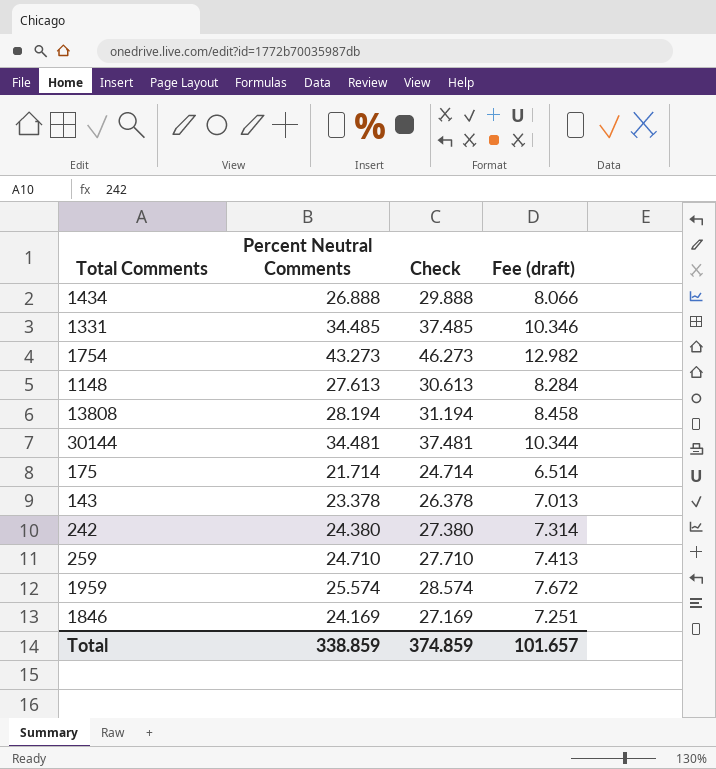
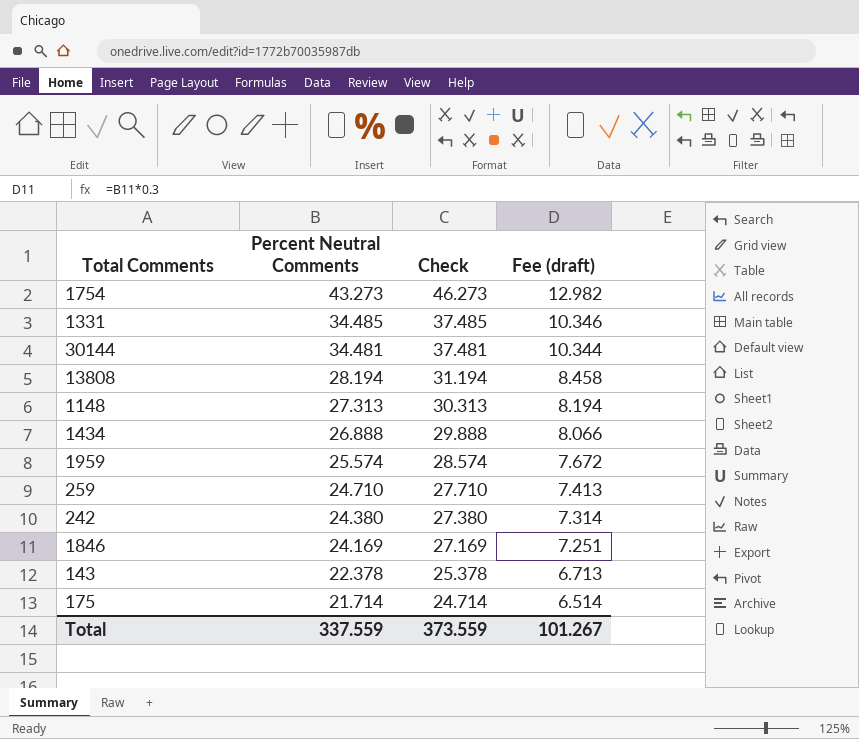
row order: none -> Percent Neutral Comments descending
1148 | Percent Neutral Comments: 27.613 -> 27.313
1148 | Check: 30.613 -> 30.313
1148 | Fee (draft): 8.284 -> 8.194
143 | Percent Neutral Comments: 23.378 -> 22.378
143 | Check: 26.378 -> 25.378
143 | Fee (draft): 7.013 -> 6.713
Total | Percent Neutral Comments: 338.859 -> 337.559
Total | Check: 374.859 -> 373.559
Total | Fee (draft): 101.657 -> 101.267

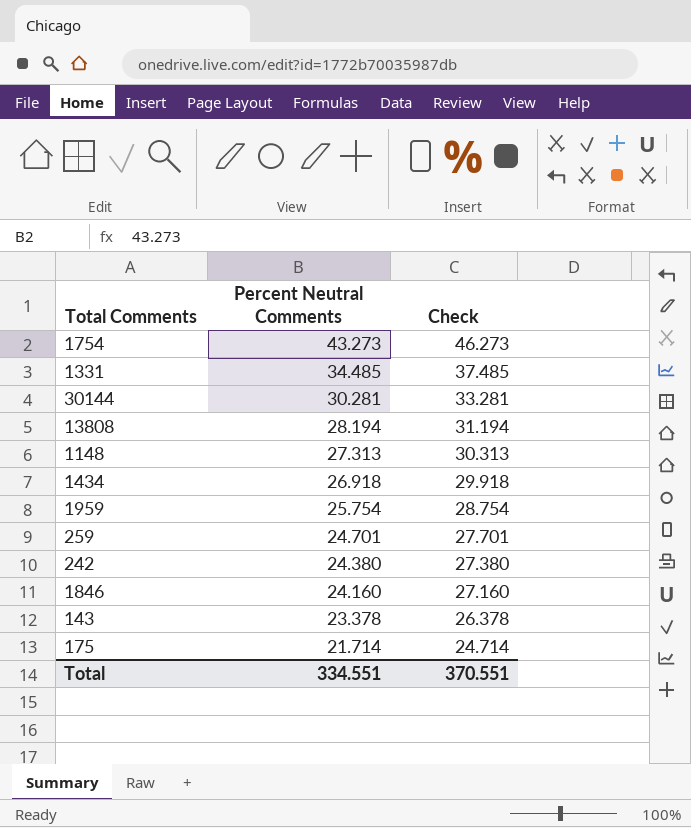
column Fee (draft) | formula: [Percent Neutral Comments] * 0.3 -> none
30144 | Percent Neutral Comments: 34.481 -> 30.281
30144 | Check: 37.481 -> 33.281
1434 | Percent Neutral Comments: 26.888 -> 26.918
1434 | Check: 29.888 -> 29.918
1959 | Percent Neutral Comments: 25.574 -> 25.754
1959 | Check: 28.574 -> 28.754
259 | Percent Neutral Comments: 24.710 -> 24.701
259 | Check: 27.710 -> 27.701
1846 | Percent Neutral Comments: 24.169 -> 24.160
1846 | Check: 27.169 -> 27.160
143 | Percent Neutral Comments: 22.378 -> 23.378
143 | Check: 25.378 -> 26.378
Total | Percent Neutral Comments: 337.559 -> 334.551
Total | Check: 373.559 -> 370.551

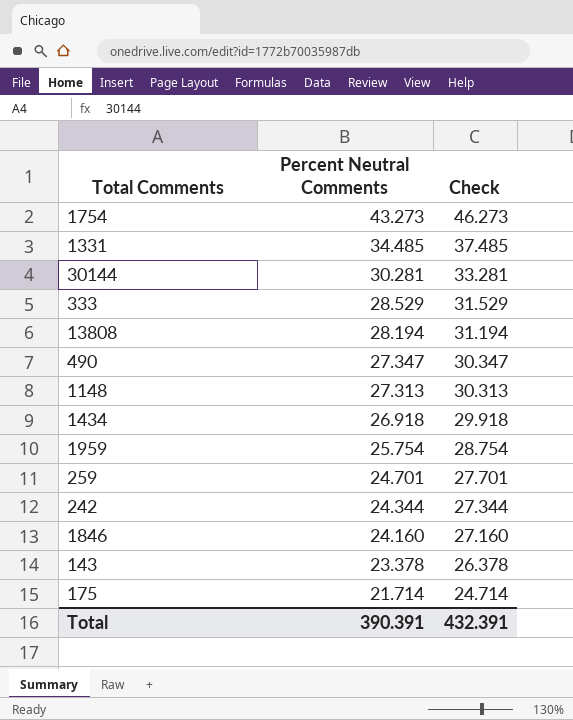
row 333: none -> 28.529 | 31.529
row 490: none -> 27.347 | 30.347
242 | Percent Neutral Comments: 24.380 -> 24.344
242 | Check: 27.380 -> 27.344
Total | Percent Neutral Comments: 334.551 -> 390.391
Total | Check: 370.551 -> 432.391

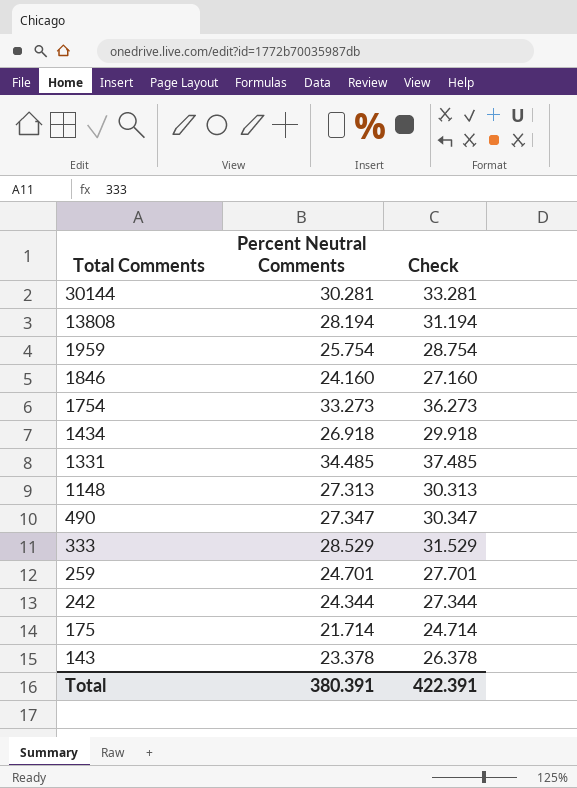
row order: Percent Neutral Comments descending -> Total Comments descending
1754 | Percent Neutral Comments: 43.273 -> 33.273
1754 | Check: 46.273 -> 36.273
Total | Percent Neutral Comments: 390.391 -> 380.391
Total | Check: 432.391 -> 422.391

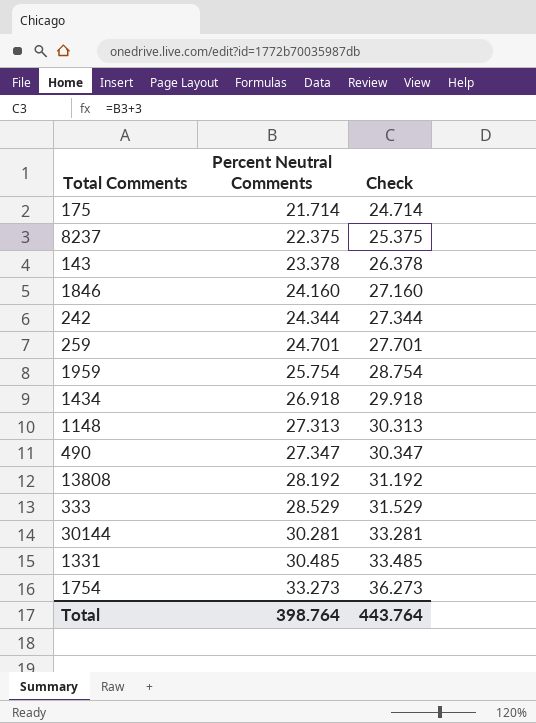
row order: Total Comments descending -> Percent Neutral Comments ascending
row 8237: none -> 22.375 | 25.375
13808 | Percent Neutral Comments: 28.194 -> 28.192
13808 | Check: 31.194 -> 31.192
1331 | Percent Neutral Comments: 34.485 -> 30.485
1331 | Check: 37.485 -> 33.485
Total | Percent Neutral Comments: 380.391 -> 398.764
Total | Check: 422.391 -> 443.764

